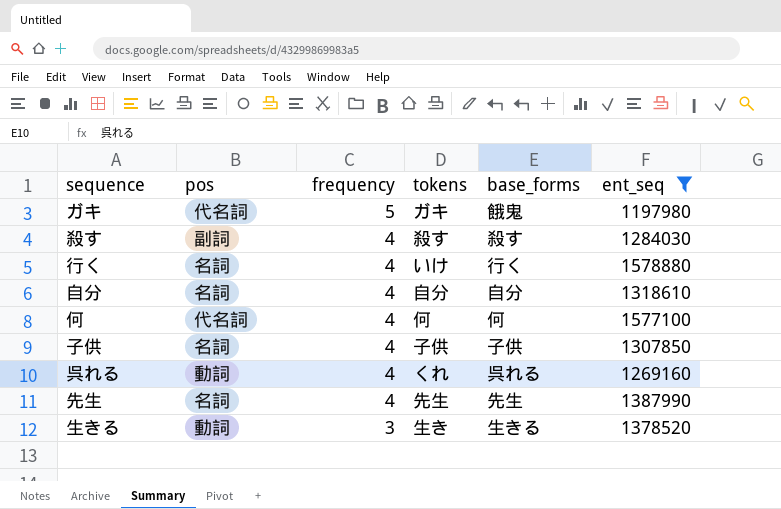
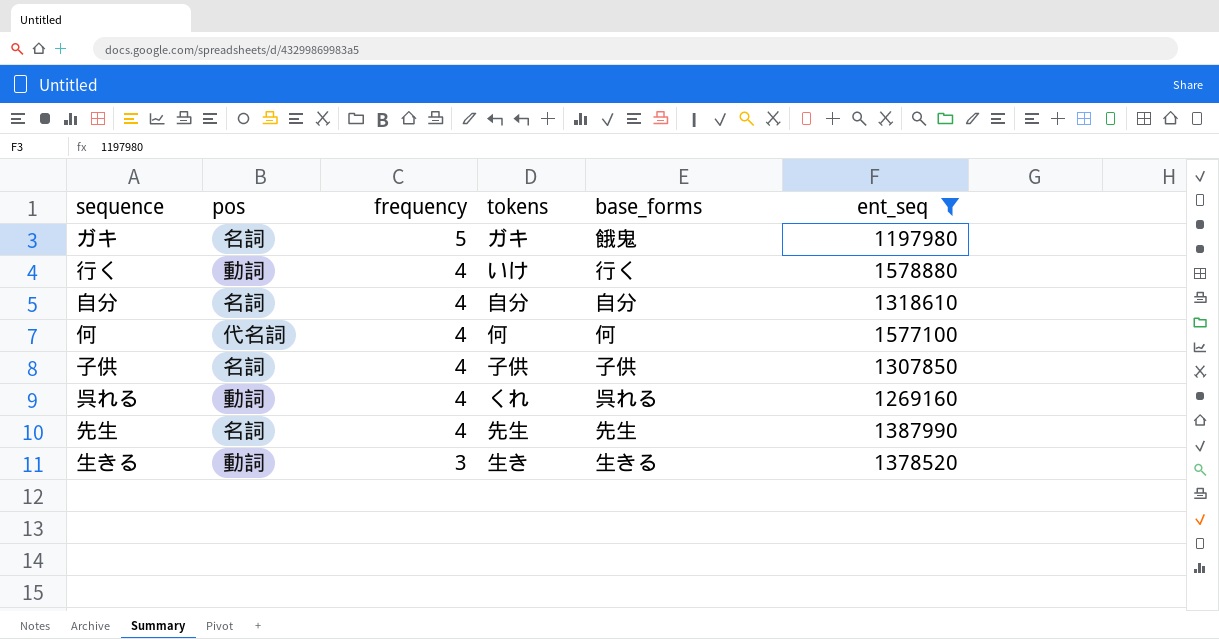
row 殺す: 副詞 | 4 | 殺す | 殺す | 1284030 -> none
ガキ | pos: 代名詞 -> 名詞
行く | pos: 名詞 -> 動詞

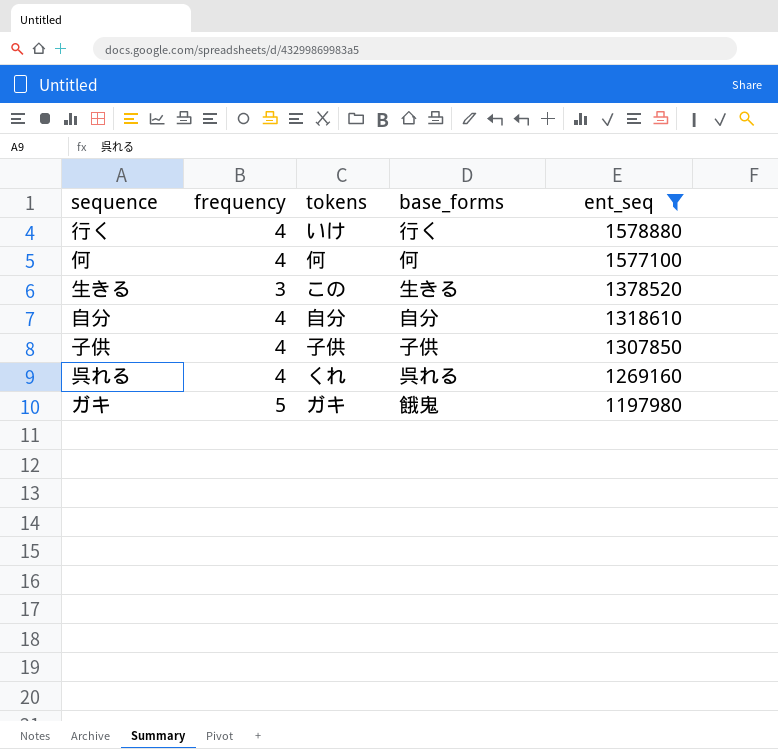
row order: frequency descending -> ent_seq descending
column pos | position: 2 -> none
row 先生: 名詞 | 4 | 先生 | 先生 | 1387990 -> none
生きる | tokens: 生き -> この

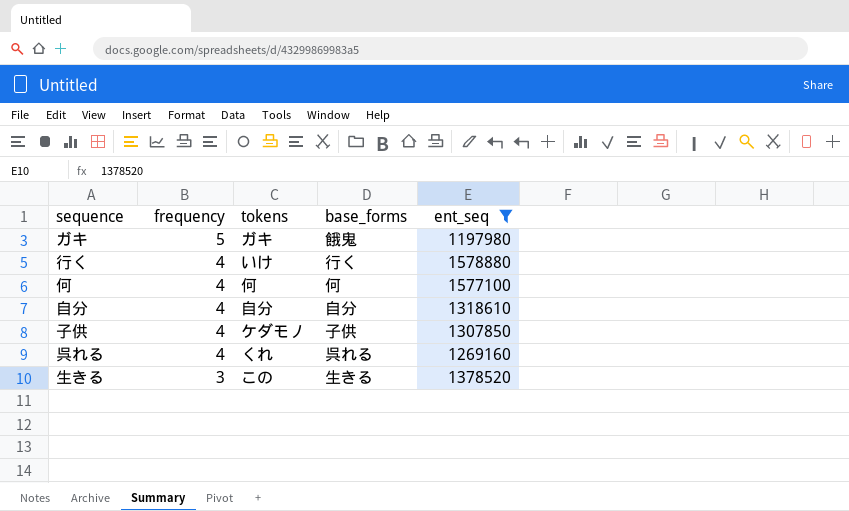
row order: ent_seq descending -> frequency descending
子供 | tokens: 子供 -> ケダモノ

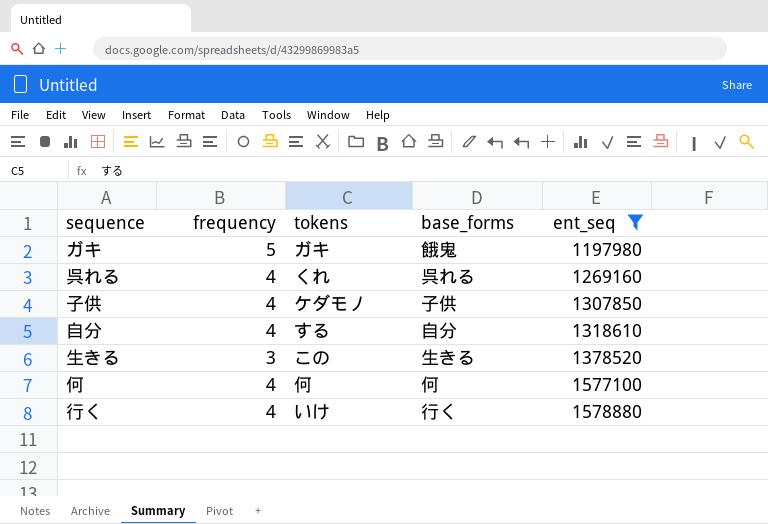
row order: frequency descending -> ent_seq ascending
自分 | tokens: 自分 -> する

